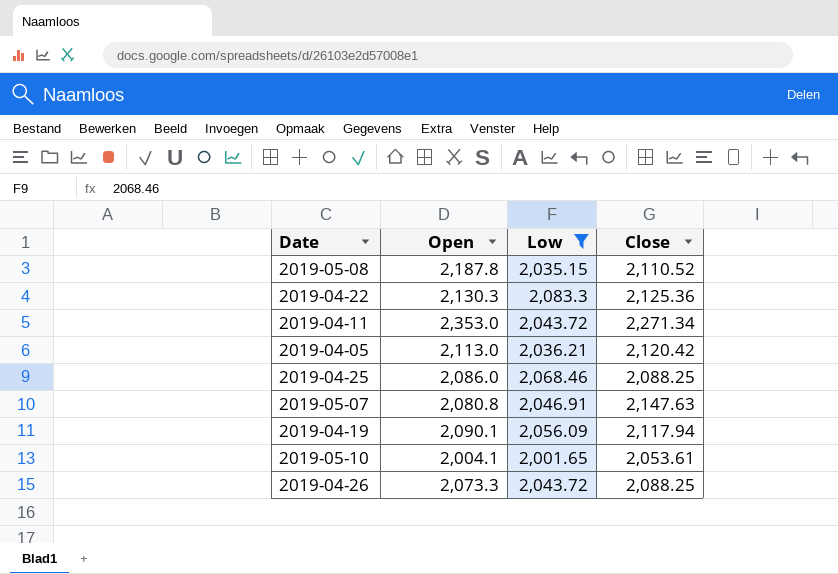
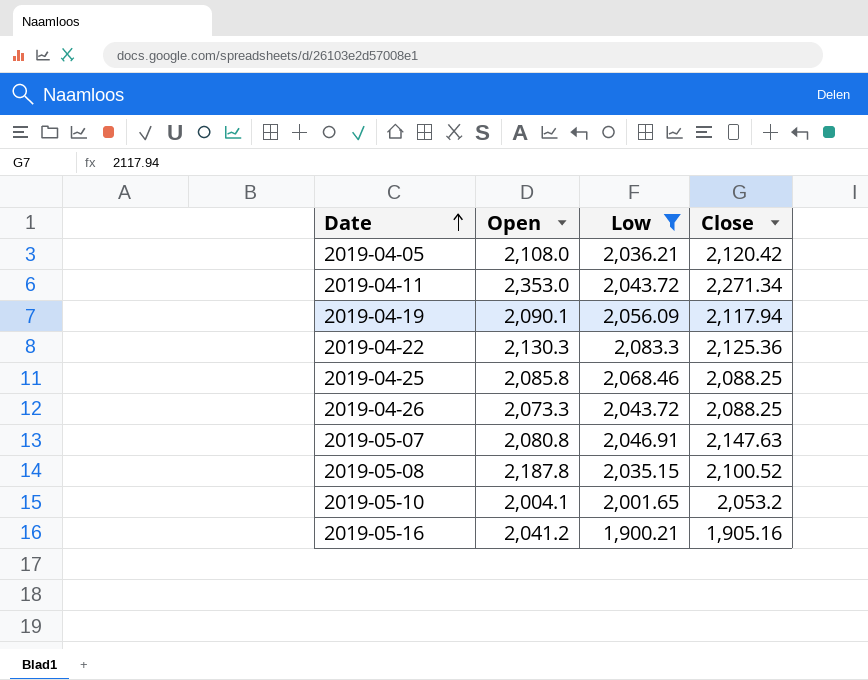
row order: none -> Date ascending
2019-04-05 | Open: 2,113.0 -> 2,108.0
2019-04-25 | Open: 2,086.0 -> 2,085.8
2019-05-08 | Close: 2,110.52 -> 2,100.52
2019-05-10 | Close: 2,053.61 -> 2,053.2
row 2019-05-16: none -> 2,041.2 | 1,900.21 | 1,905.16

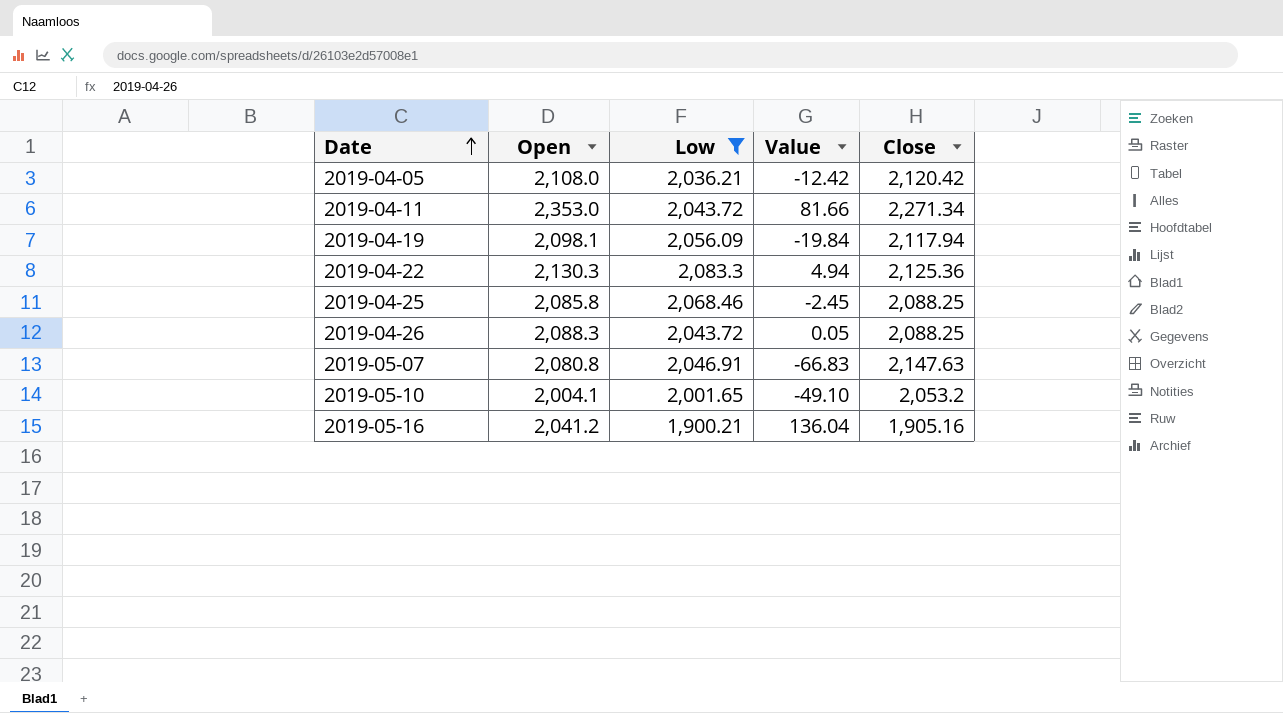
column Value | formula: none -> [Open] - [Close]
row 2019-05-08: 2,187.8 | 2,035.15 | 2,100.52 -> none
2019-04-19 | Open: 2,090.1 -> 2,098.1
2019-04-26 | Open: 2,073.3 -> 2,088.3

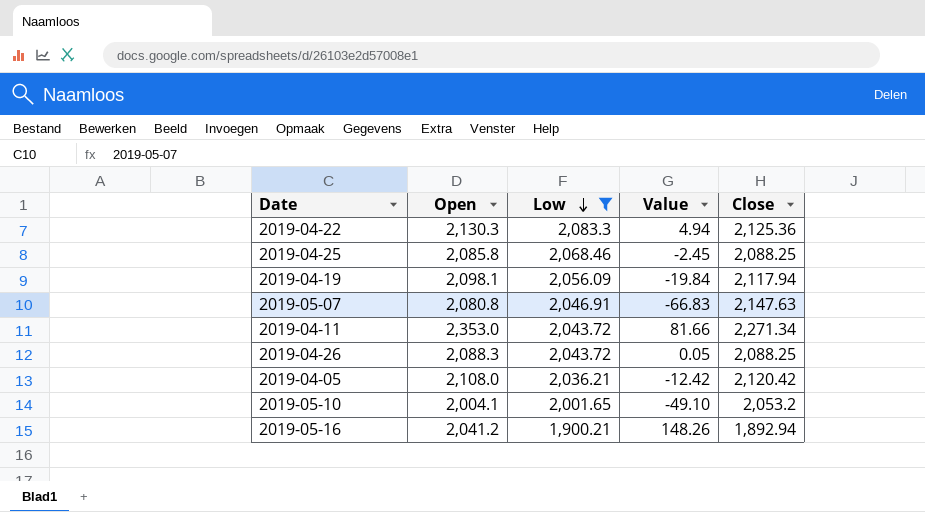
row order: Date ascending -> Low descending
2019-05-16 | Value: 136.04 -> 148.26
2019-05-16 | Close: 1,905.16 -> 1,892.94

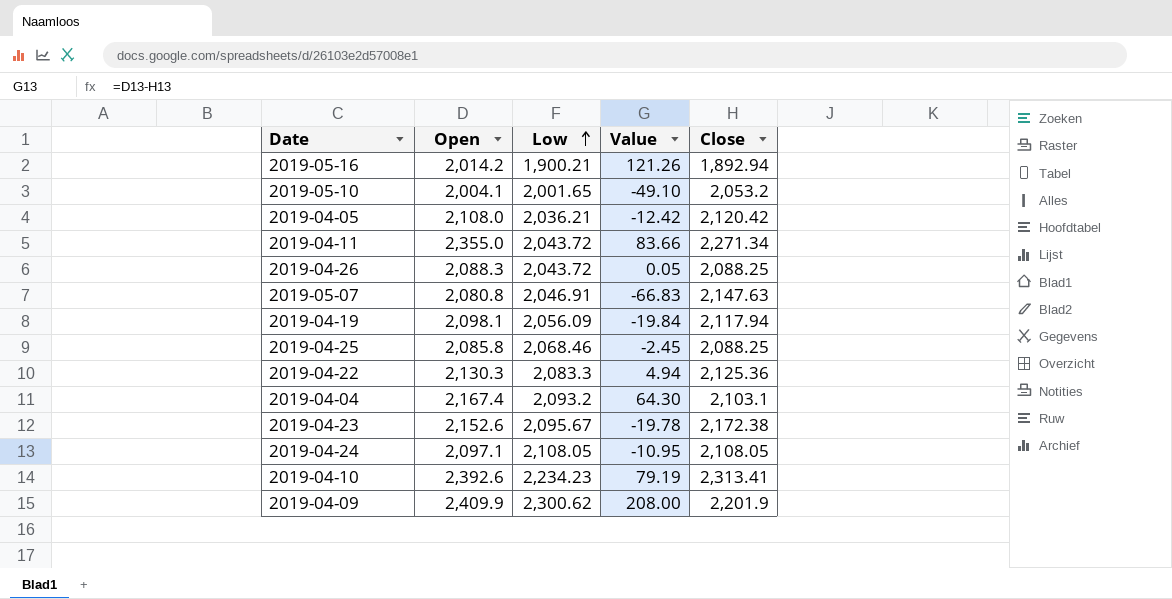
filter: Low <= 2,083.3 -> none
row order: Low descending -> Low ascending
2019-05-16 | Open: 2,041.2 -> 2,014.2
2019-05-16 | Value: 148.26 -> 121.26
2019-04-11 | Open: 2,353.0 -> 2,355.0
2019-04-11 | Value: 81.66 -> 83.66

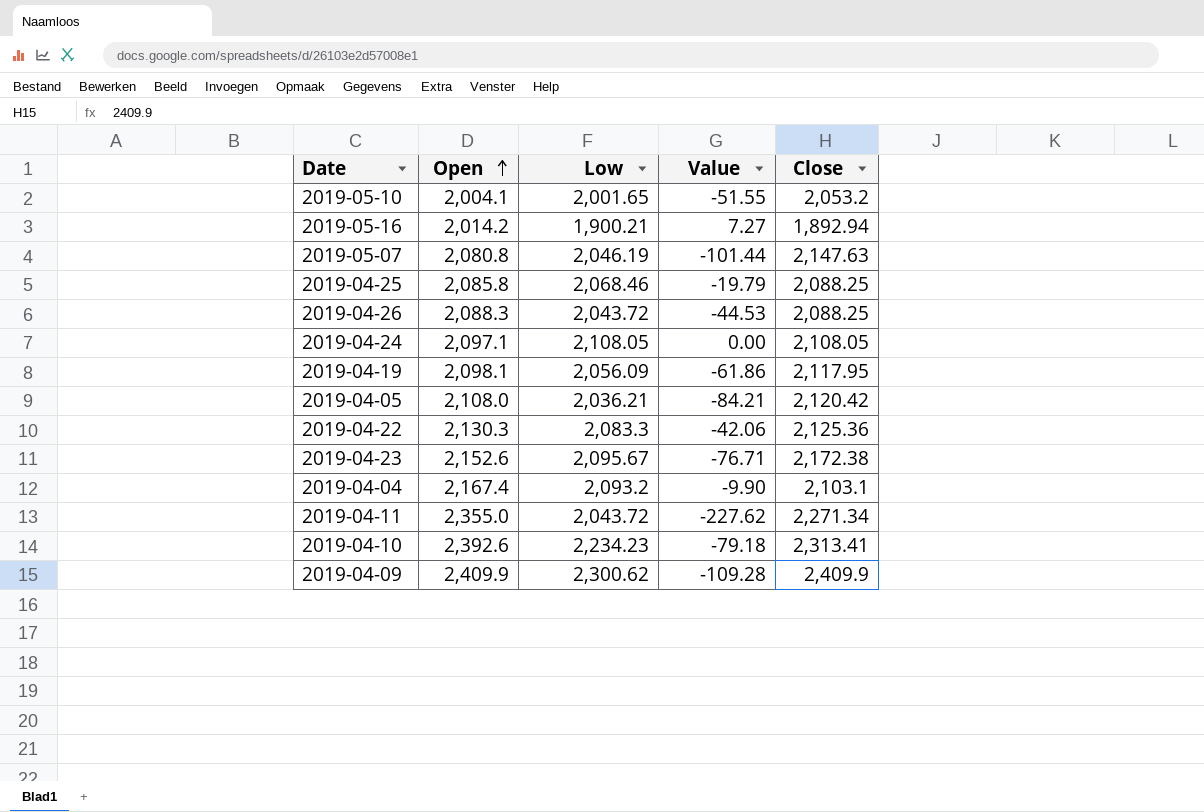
row order: Low ascending -> Open ascending
column Value | formula: [Open] - [Close] -> [Low] - [Close]
2019-05-07 | Low: 2,046.91 -> 2,046.19
2019-04-19 | Close: 2,117.94 -> 2,117.95
2019-04-09 | Close: 2,201.9 -> 2,409.9

